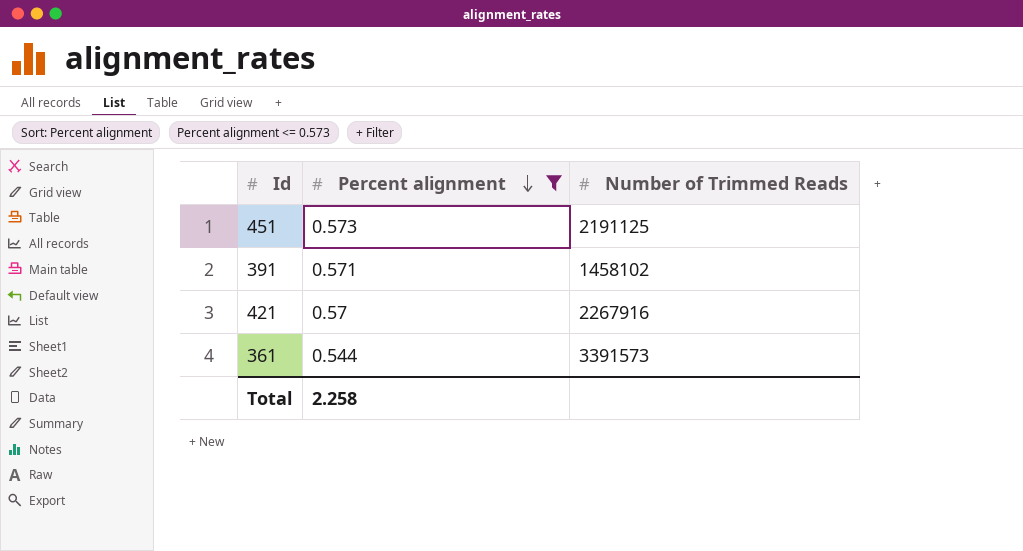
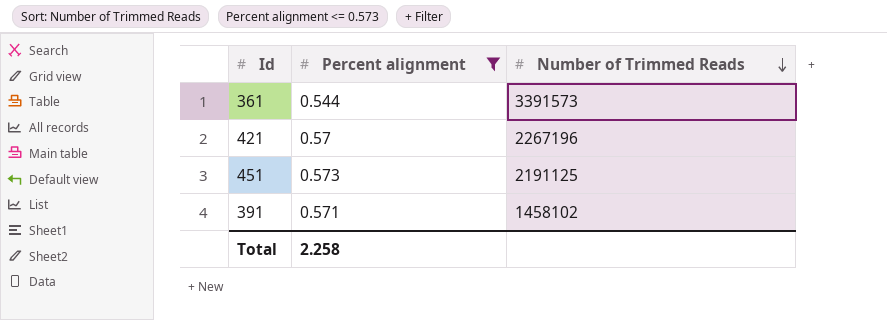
row order: Percent alignment descending -> Number of Trimmed Reads descending
421 | Number of Trimmed Reads: 2267916 -> 2267196

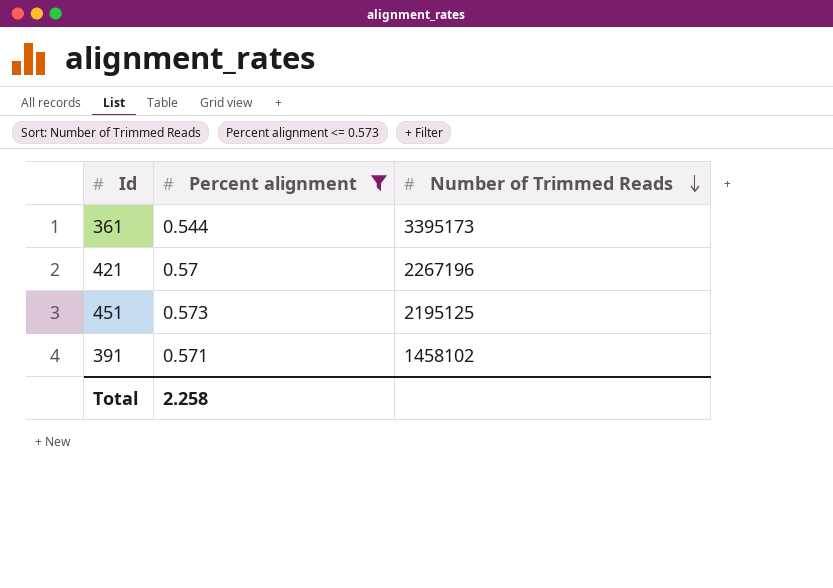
361 | Number of Trimmed Reads: 3391573 -> 3395173
451 | Number of Trimmed Reads: 2191125 -> 2195125

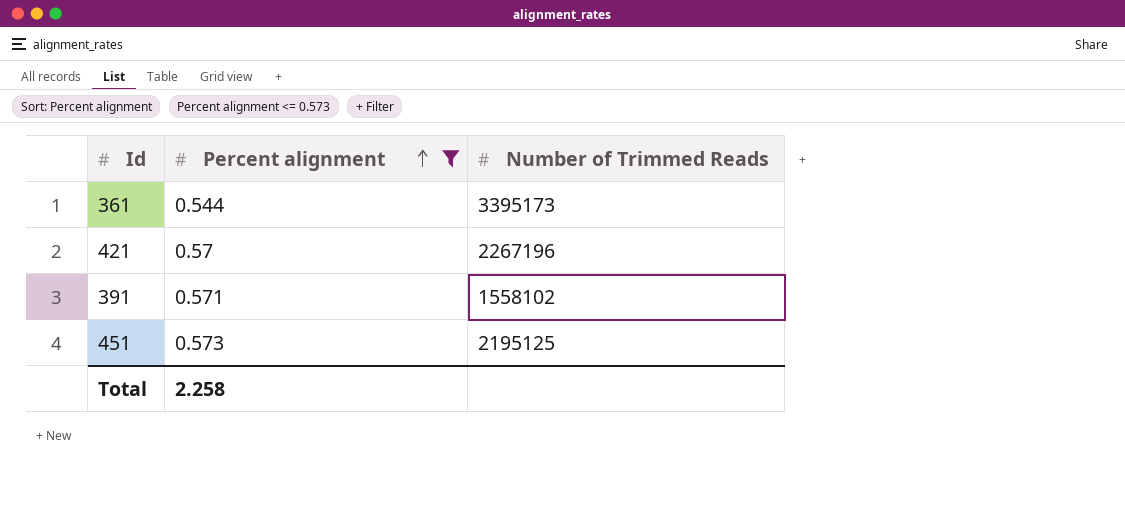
row order: Number of Trimmed Reads descending -> Percent alignment ascending
391 | Number of Trimmed Reads: 1458102 -> 1558102

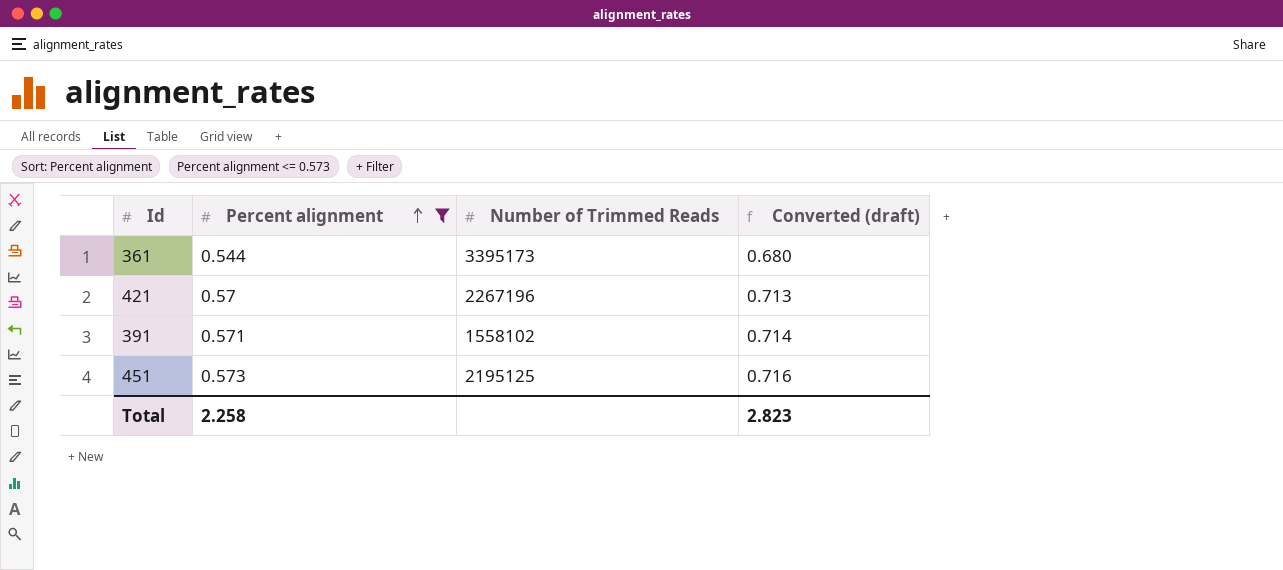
column Converted (draft) | formula: none -> [Percent alignment] * 1.25

